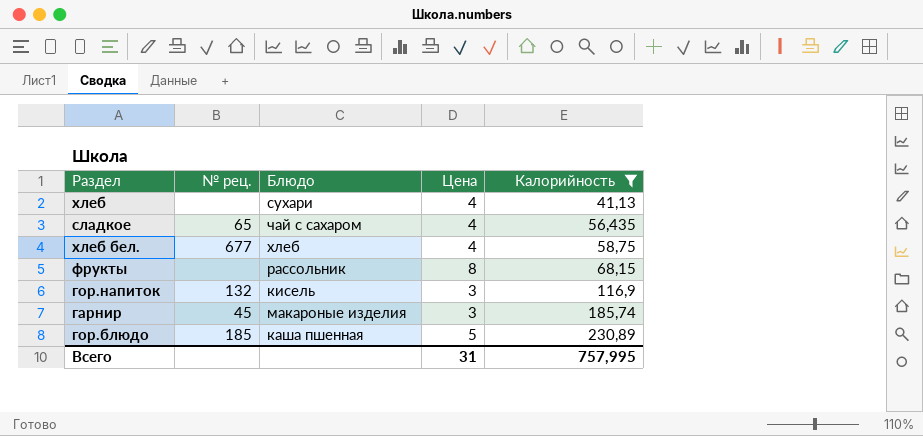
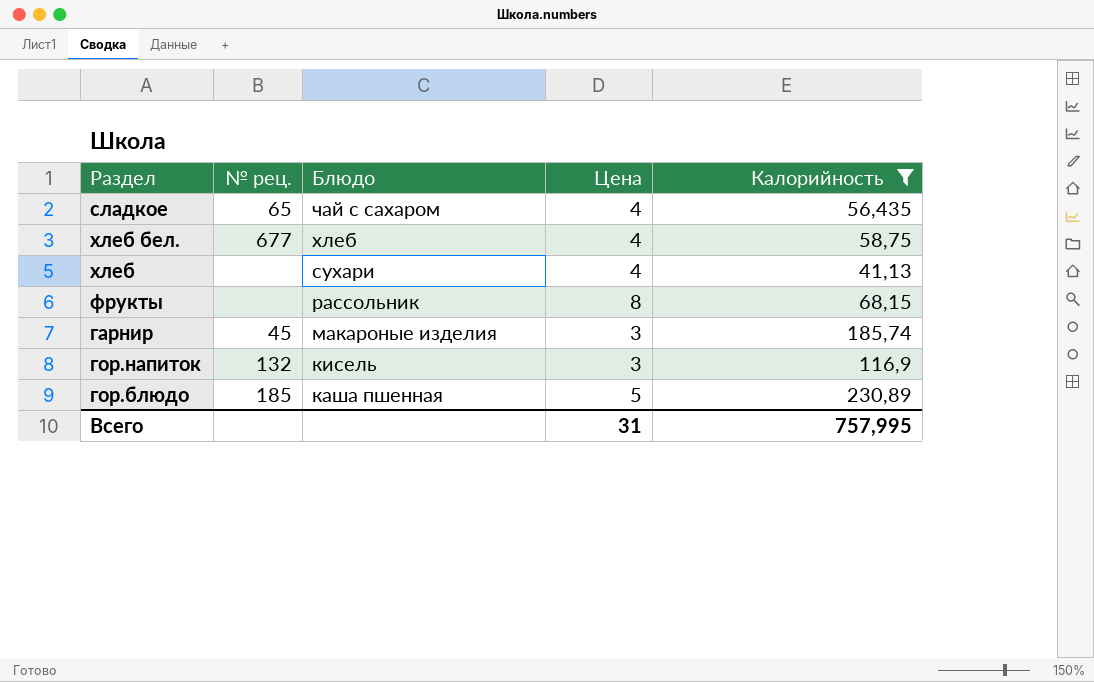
row order: Калорийность ascending -> Блюдо descending

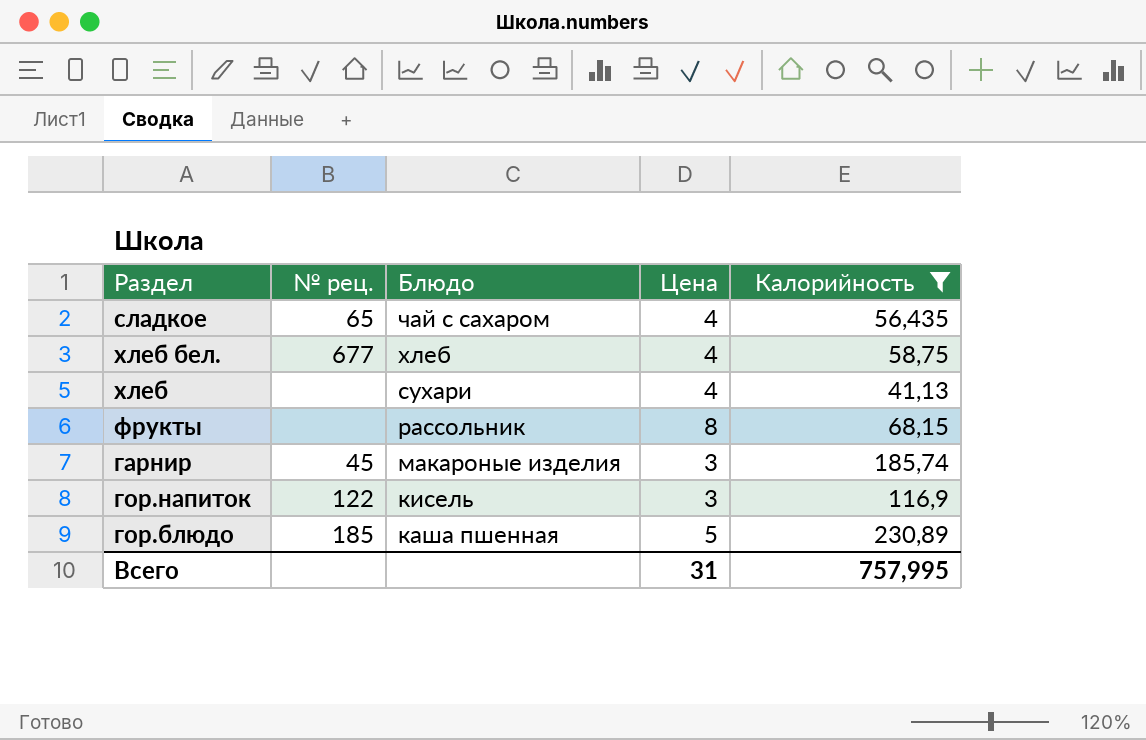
гор.напиток | № рец.: 132 -> 122

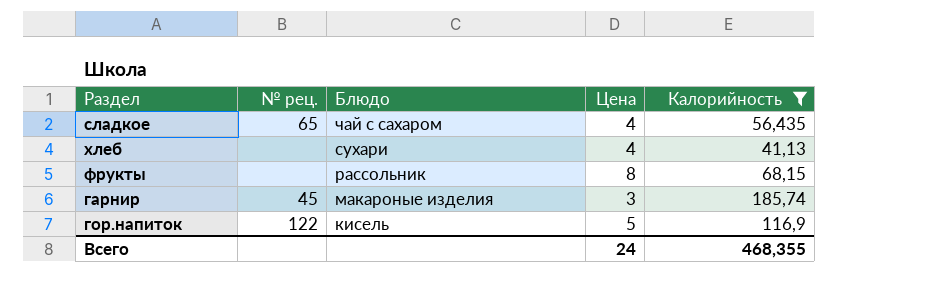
row хлеб бел.: 677 | хлеб | 4 | 58,75 -> none
row гор.блюдо: 185 | каша пшенная | 5 | 230,89 -> none
гор.напиток | Цена: 3 -> 5
Всего | Цена: 31 -> 24
Всего | Калорийность: 757,995 -> 468,355

